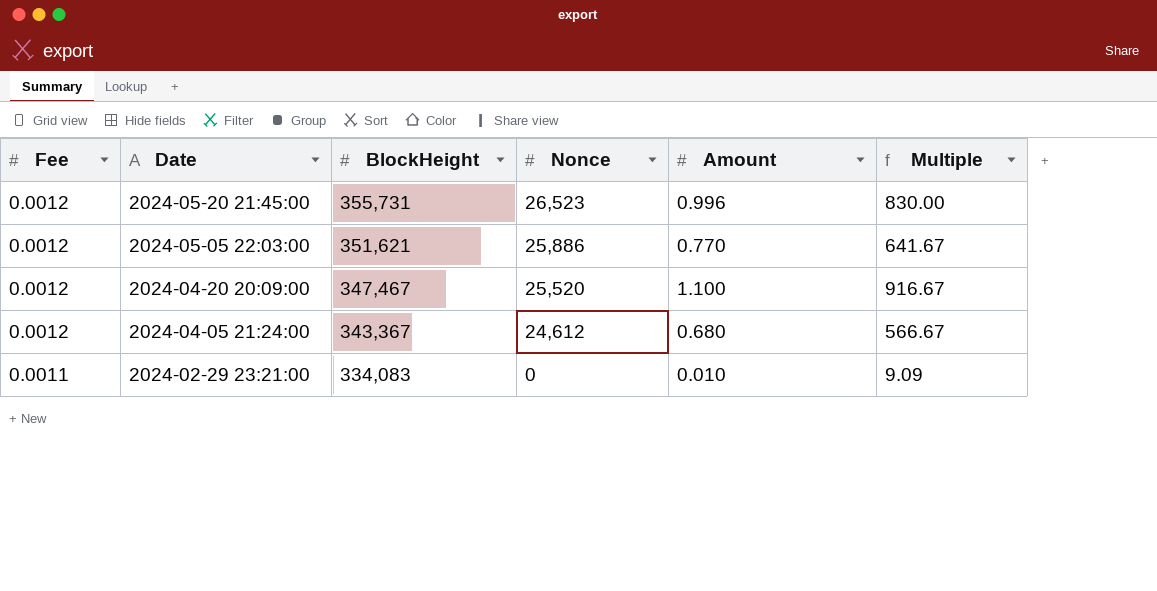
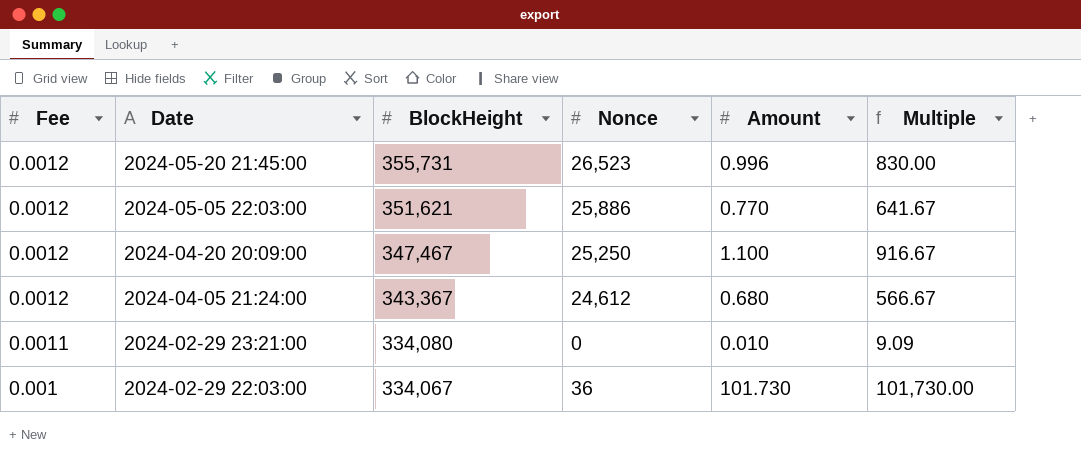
2024-04-20 20:09:00 | Nonce: 25,520 -> 25,250
2024-02-29 23:21:00 | BlockHeight: 334,083 -> 334,080
row 2024-02-29 22:03:00: none -> 0.001 | 334,067 | 36 | 101.730 | 101,730.00

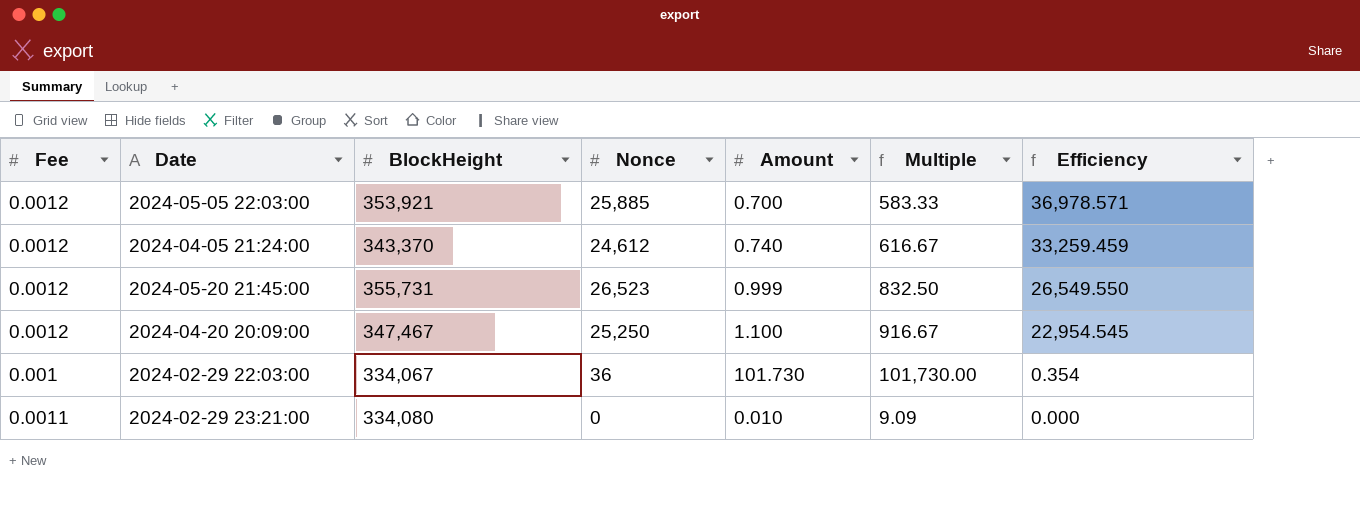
row order: Fee descending -> Efficiency descending
column Efficiency | formula: none -> [Nonce] / [Amount]
2024-05-05 22:03:00 | BlockHeight: 351,621 -> 353,921
2024-05-05 22:03:00 | Nonce: 25,886 -> 25,885
2024-05-05 22:03:00 | Amount: 0.770 -> 0.700
2024-05-05 22:03:00 | Multiple: 641.67 -> 583.33
2024-04-05 21:24:00 | BlockHeight: 343,367 -> 343,370
2024-04-05 21:24:00 | Amount: 0.680 -> 0.740
2024-04-05 21:24:00 | Multiple: 566.67 -> 616.67
2024-05-20 21:45:00 | Amount: 0.996 -> 0.999
2024-05-20 21:45:00 | Multiple: 830.00 -> 832.50

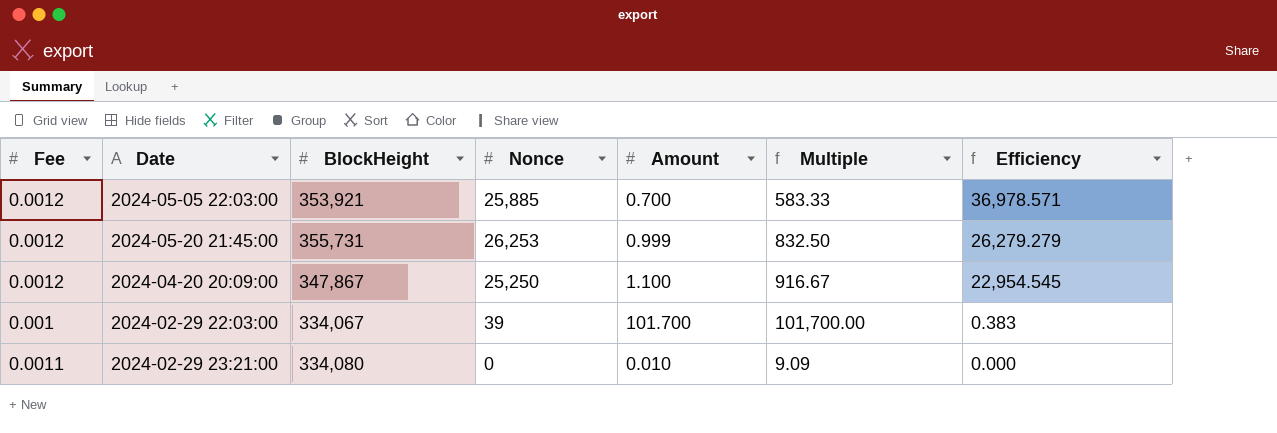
row 2024-04-05 21:24:00: 0.0012 | 343,370 | 24,612 | 0.740 | 616.67 | 33,259.459 -> none
2024-05-20 21:45:00 | Nonce: 26,523 -> 26,253
2024-05-20 21:45:00 | Efficiency: 26,549.550 -> 26,279.279
2024-04-20 20:09:00 | BlockHeight: 347,467 -> 347,867
2024-02-29 22:03:00 | Nonce: 36 -> 39
2024-02-29 22:03:00 | Amount: 101.730 -> 101.700
2024-02-29 22:03:00 | Multiple: 101,730.00 -> 101,700.00
2024-02-29 22:03:00 | Efficiency: 0.354 -> 0.383

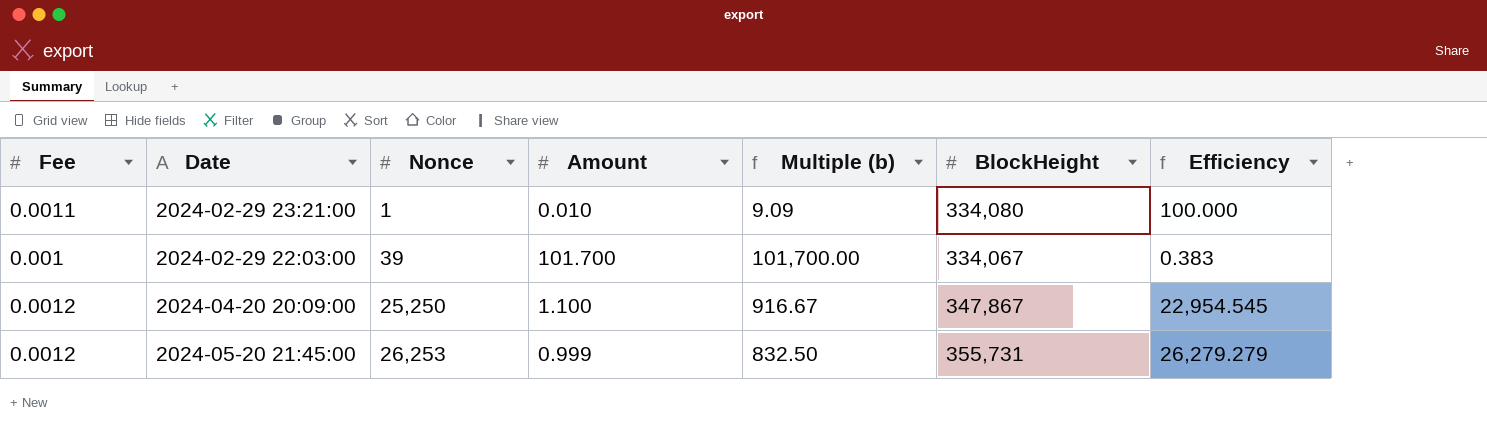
row order: Efficiency descending -> Nonce ascending
column name: Multiple -> Multiple (b)
column BlockHeight | position: 3 -> 6
row 2024-05-05 22:03:00: 0.0012 | 353,921 | 25,885 | 0.700 | 583.33 | 36,978.571 -> none
2024-02-29 23:21:00 | Nonce: 0 -> 1
2024-02-29 23:21:00 | Efficiency: 0.000 -> 100.000

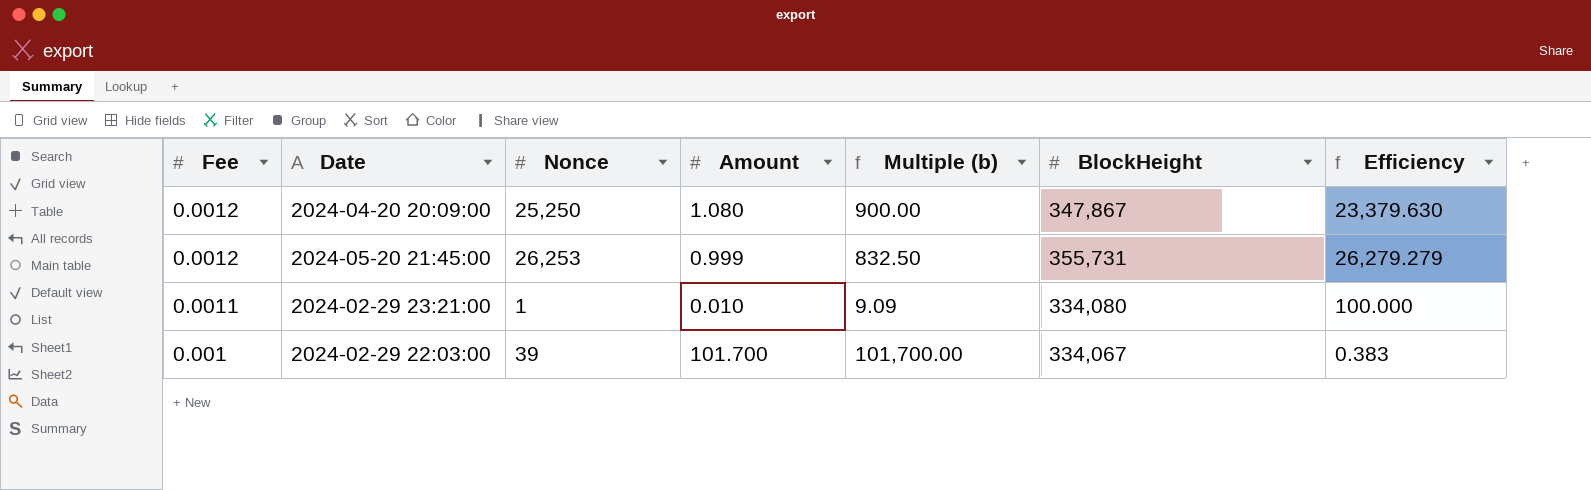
row order: Nonce ascending -> Fee descending
2024-04-20 20:09:00 | Amount: 1.100 -> 1.080
2024-04-20 20:09:00 | Multiple (b): 916.67 -> 900.00
2024-04-20 20:09:00 | Efficiency: 22,954.545 -> 23,379.630

